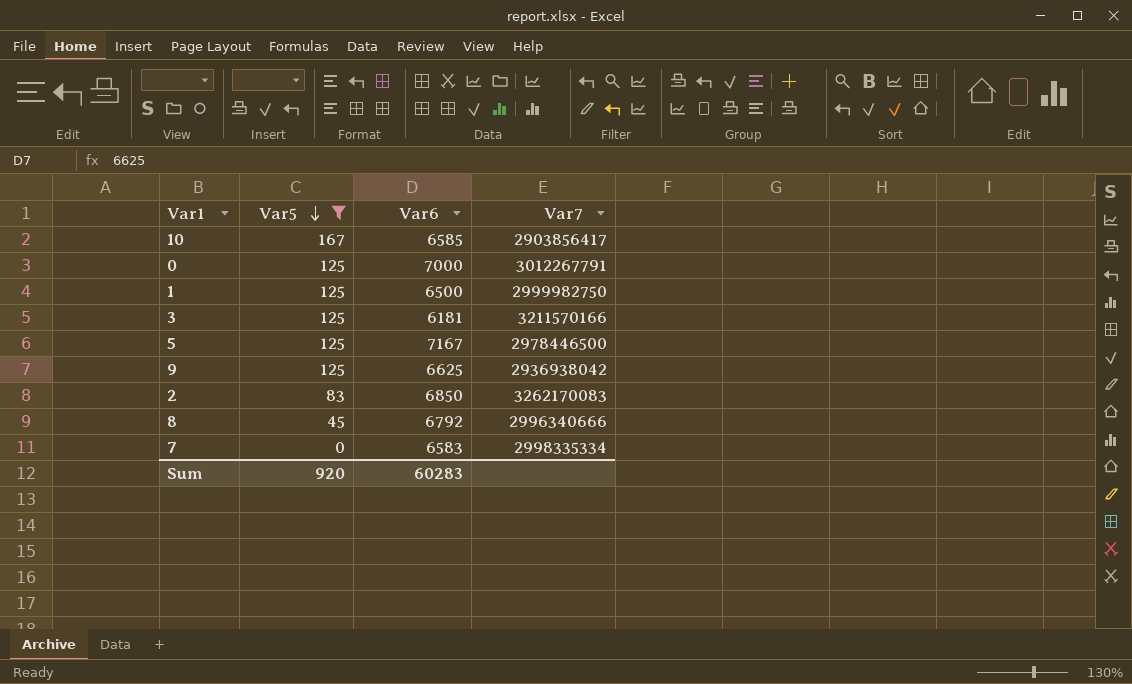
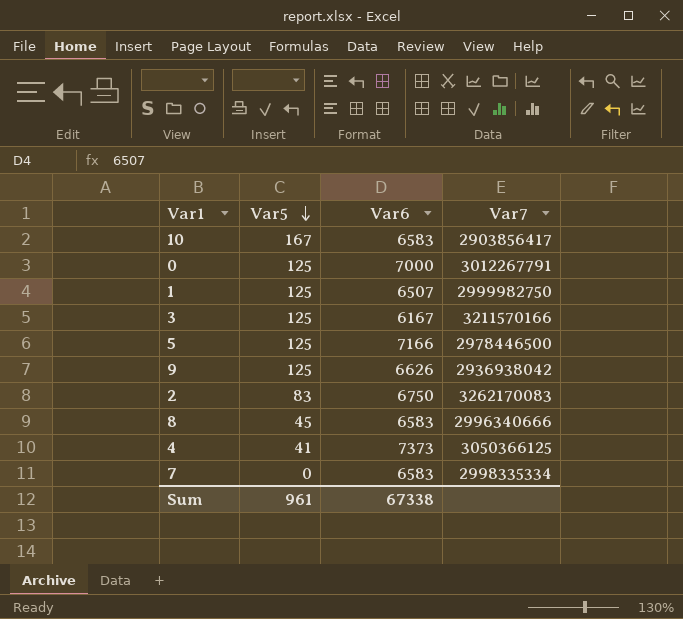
filter: Var5 != 41 -> none
10 | Var6: 6585 -> 6583
1 | Var6: 6500 -> 6507
3 | Var6: 6181 -> 6167
5 | Var6: 7167 -> 7166
9 | Var6: 6625 -> 6626
2 | Var6: 6850 -> 6750
8 | Var6: 6792 -> 6583
Sum | Var5: 920 -> 961
Sum | Var6: 60283 -> 67338

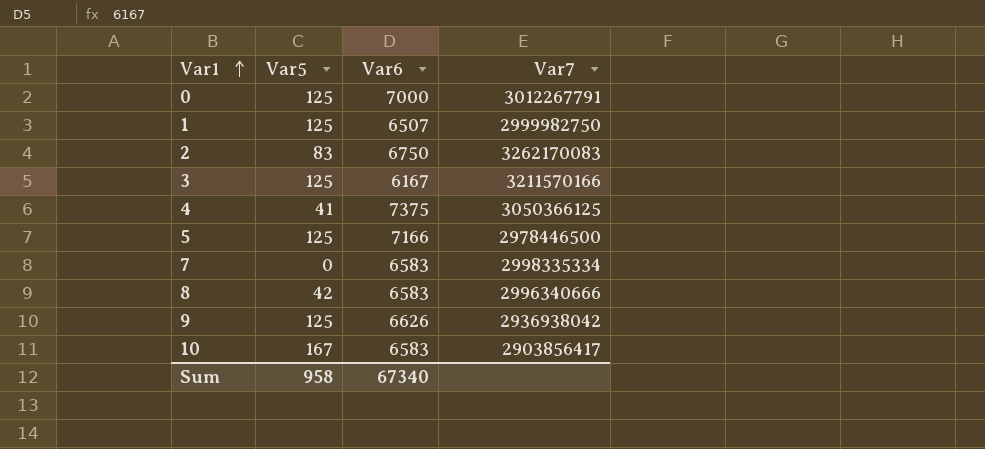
row order: Var5 descending -> Var1 ascending
4 | Var6: 7373 -> 7375
8 | Var5: 45 -> 42
Sum | Var5: 961 -> 958
Sum | Var6: 67338 -> 67340

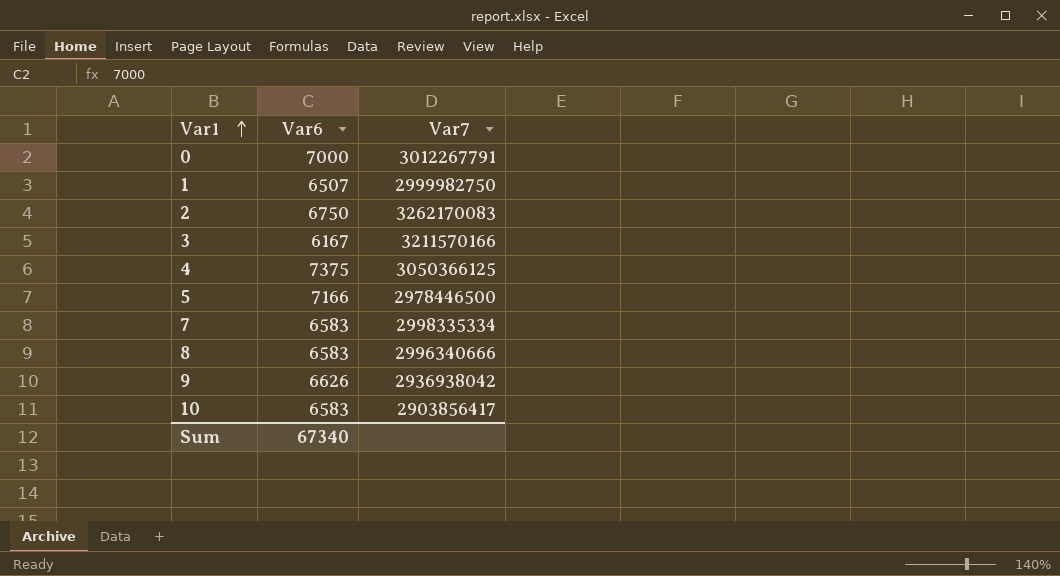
column Var5 | position: 2 -> none

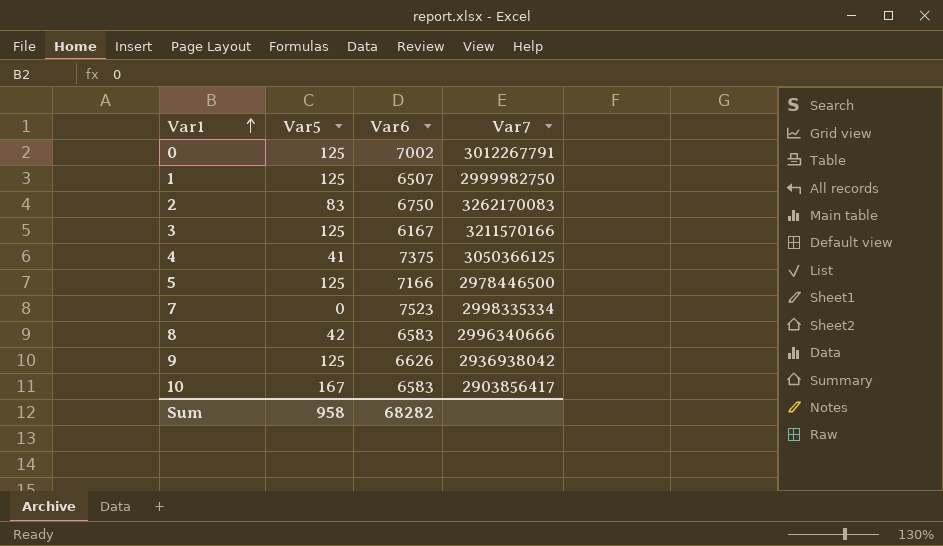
column Var5 | position: none -> 2
0 | Var6: 7000 -> 7002
7 | Var6: 6583 -> 7523
Sum | Var6: 67340 -> 68282

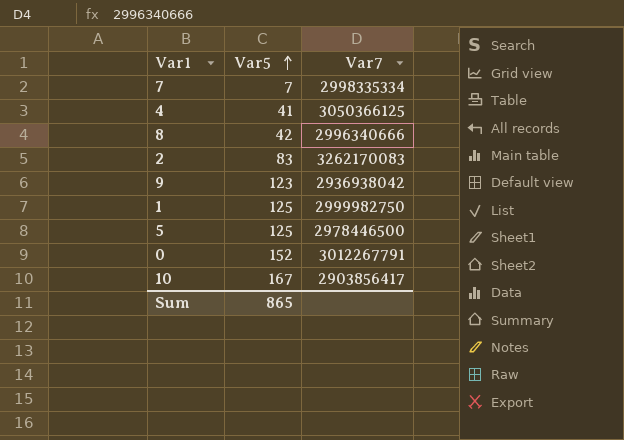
row order: Var1 ascending -> Var5 ascending
column Var6 | position: 3 -> none
row 3: 125 | 6167 | 3211570166 -> none
7 | Var5: 0 -> 7
9 | Var5: 125 -> 123
0 | Var5: 125 -> 152
Sum | Var5: 958 -> 865

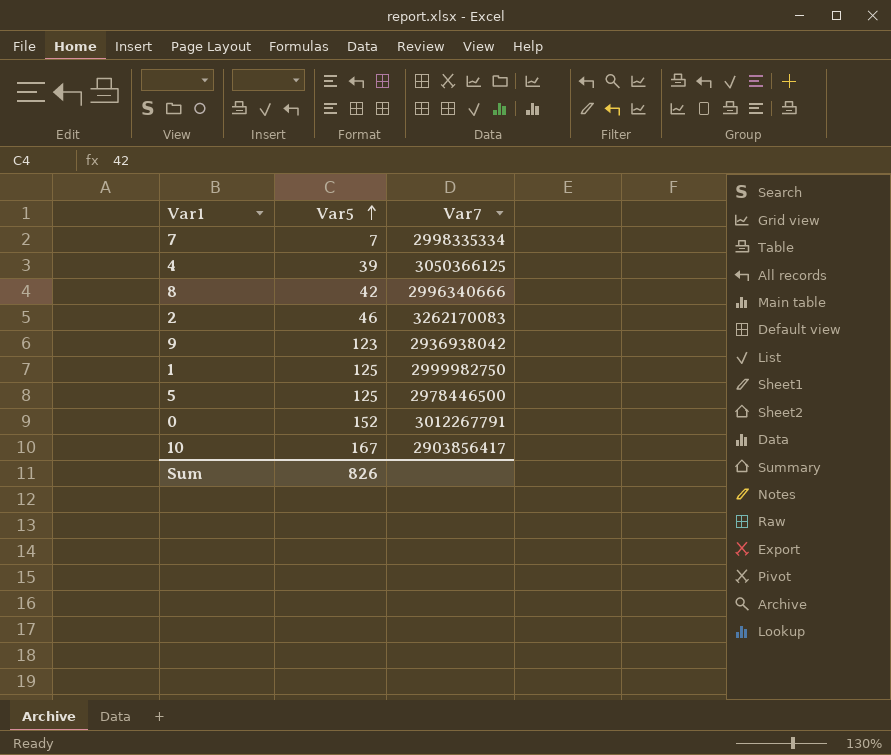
4 | Var5: 41 -> 39
2 | Var5: 83 -> 46
Sum | Var5: 865 -> 826

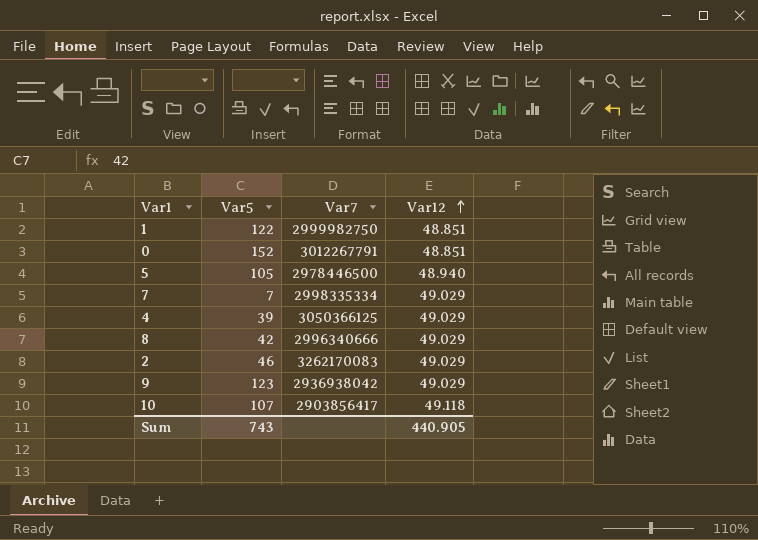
row order: Var5 ascending -> Var12 ascending
column Var12 | position: none -> 4
1 | Var5: 125 -> 122
5 | Var5: 125 -> 105
10 | Var5: 167 -> 107
Sum | Var5: 826 -> 743

